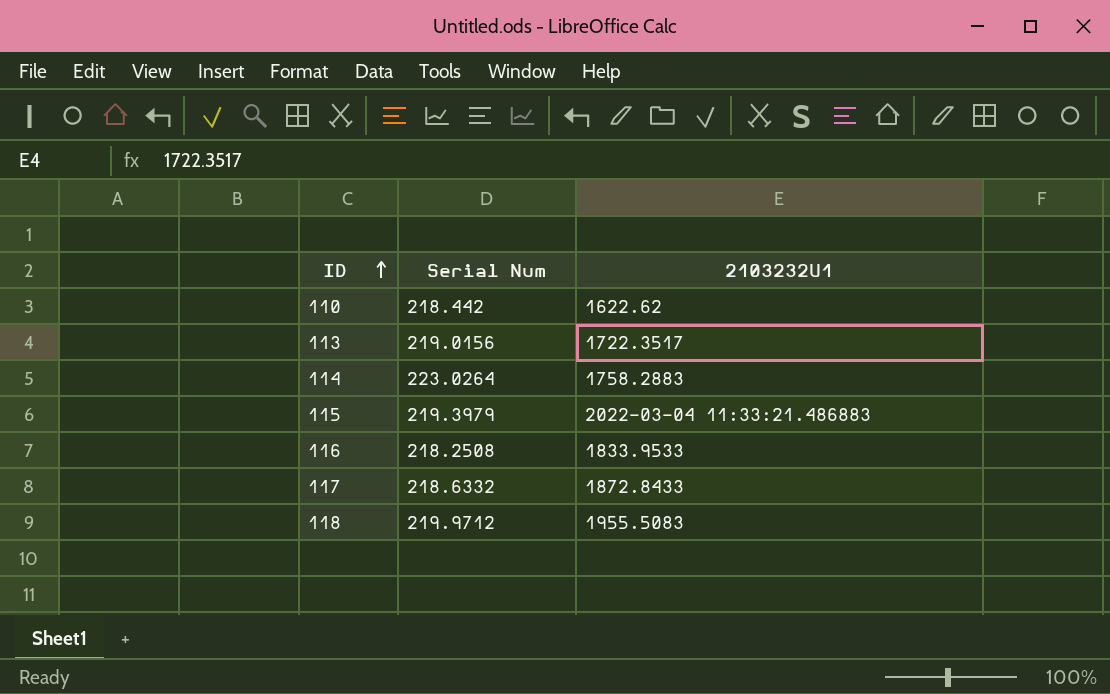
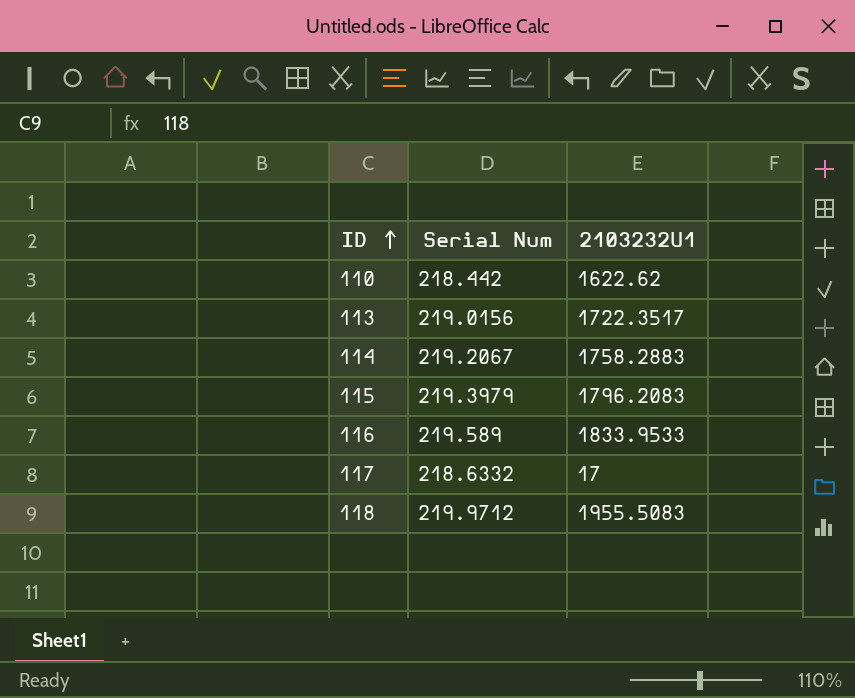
114 | Serial Num: 223.0264 -> 219.2067
115 | 2103232U1: 2022-03-04 11:33:21.486883 -> 1796.2083
116 | Serial Num: 218.2508 -> 219.589
117 | 2103232U1: 1872.8433 -> 17

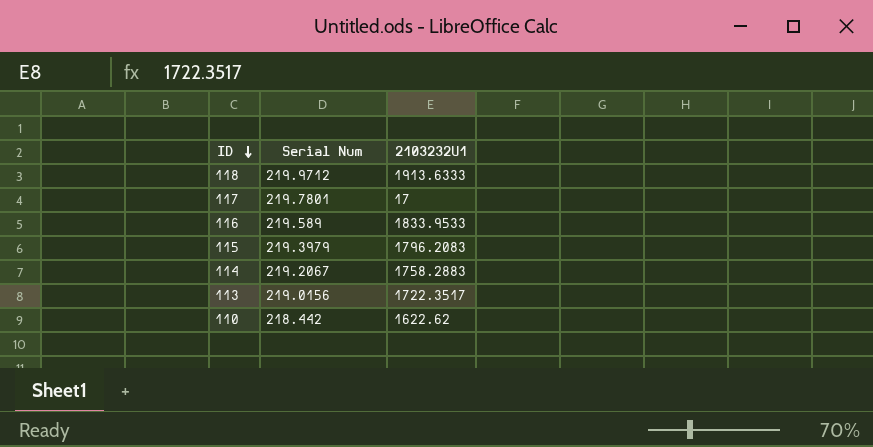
row order: ID ascending -> ID descending
118 | 2103232U1: 1955.5083 -> 1913.6333
117 | Serial Num: 218.6332 -> 219.7801

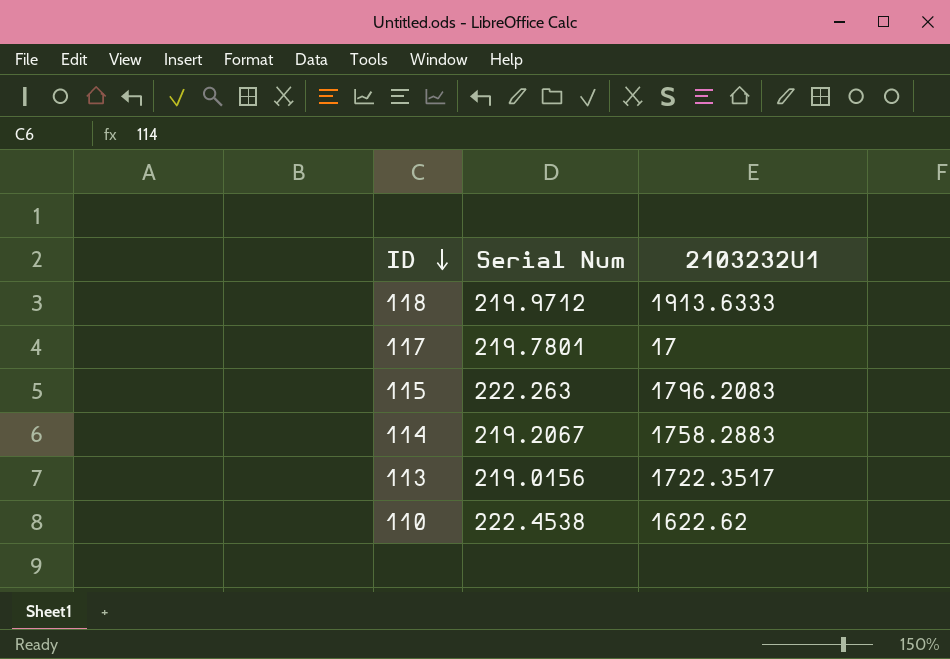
row 116: 219.589 | 1833.9533 -> none
115 | Serial Num: 219.3979 -> 222.263
110 | Serial Num: 218.442 -> 222.4538

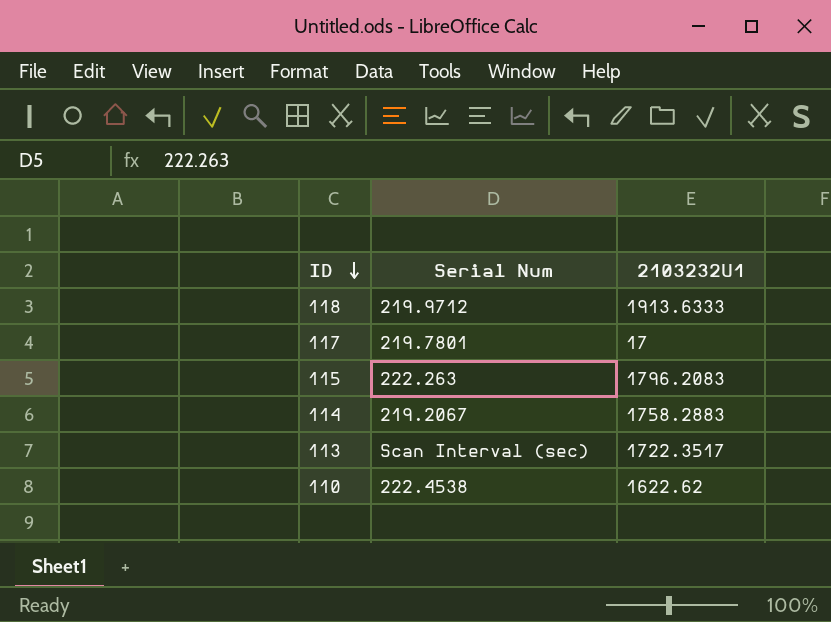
113 | Serial Num: 219.0156 -> Scan Interval (sec)

